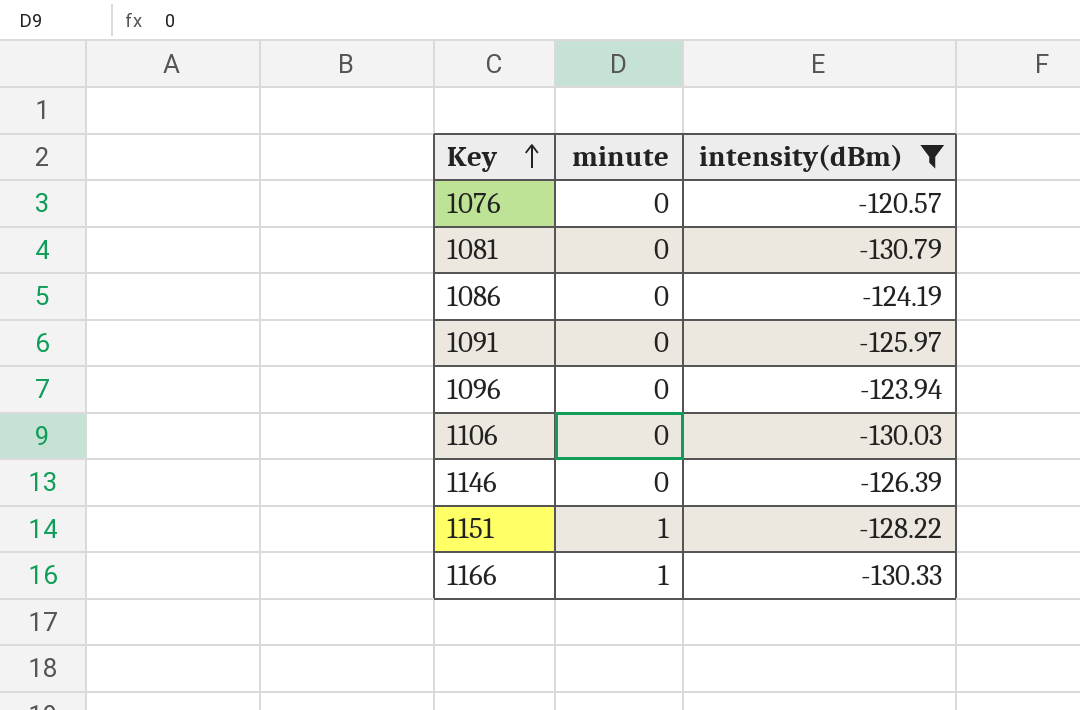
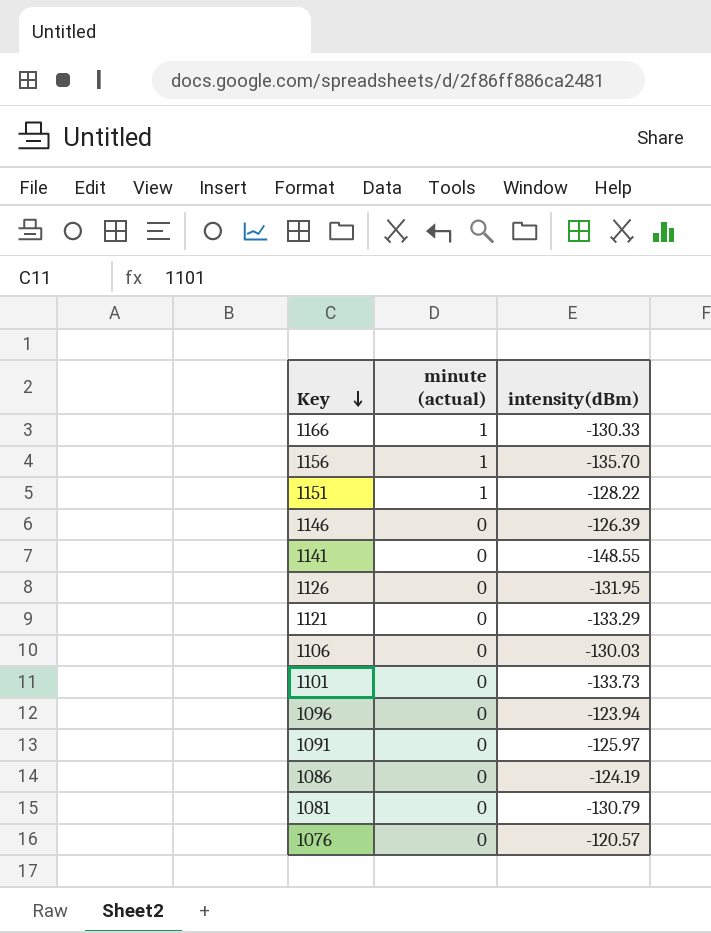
filter: intensity(dBm) >= -130.79 -> none
row order: Key ascending -> Key descending
column name: minute -> minute (actual)

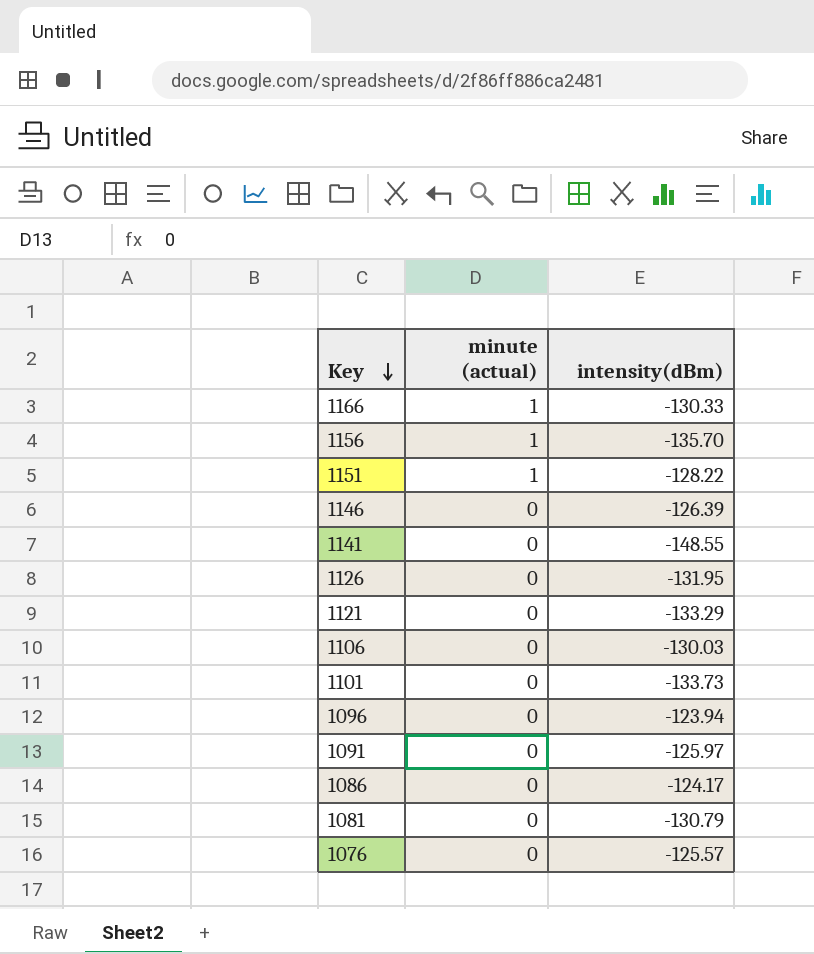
1086 | intensity(dBm): -124.19 -> -124.17
1076 | intensity(dBm): -120.57 -> -125.57

